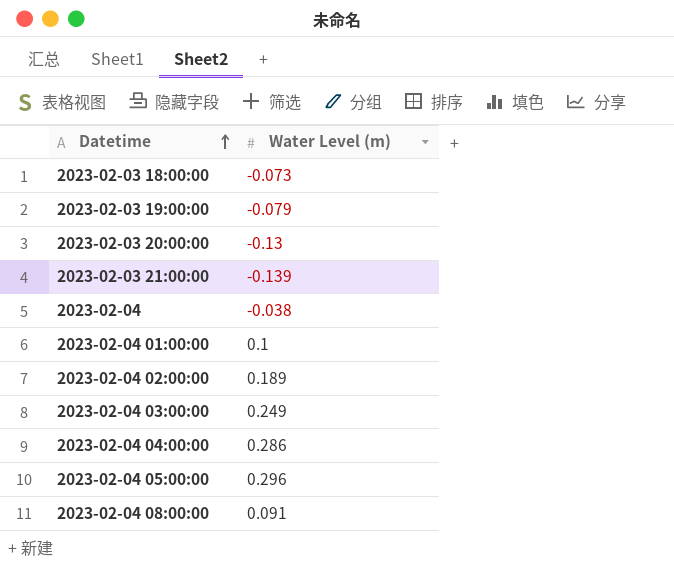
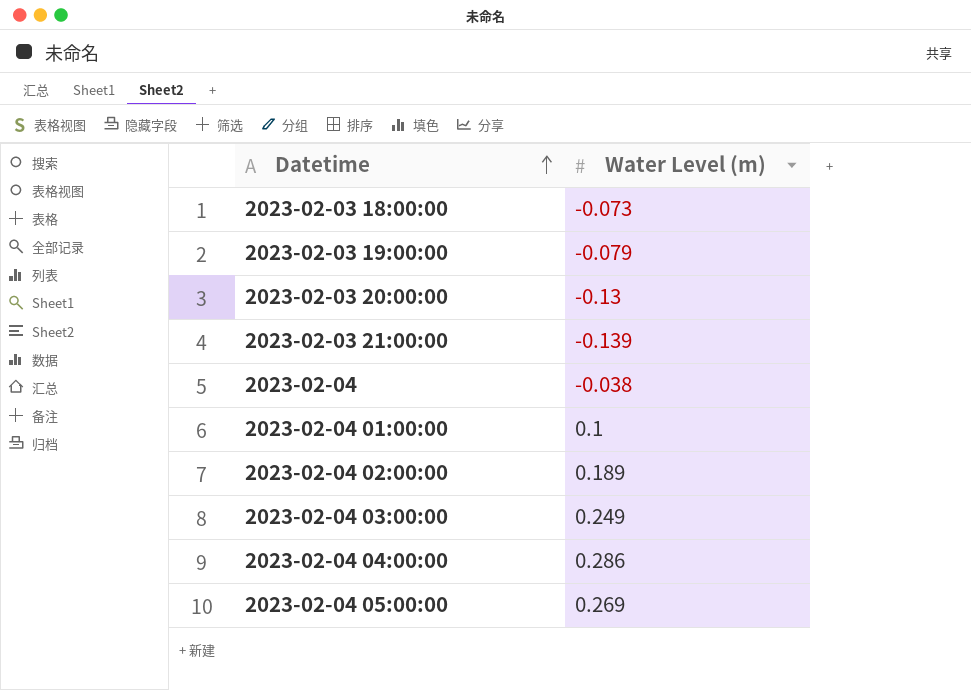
row 2023-02-04 08:00:00: 0.091 -> none
2023-02-04 05:00:00 | Water Level (m): 0.296 -> 0.269

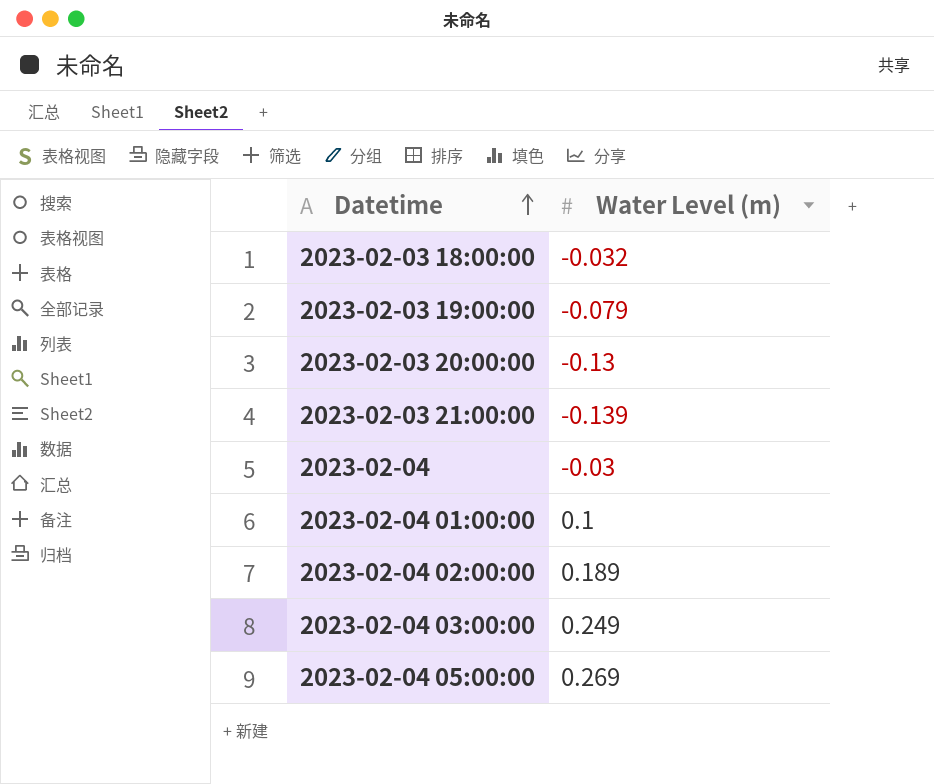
row 2023-02-04 04:00:00: 0.286 -> none
2023-02-03 18:00:00 | Water Level (m): -0.073 -> -0.032
2023-02-04 | Water Level (m): -0.038 -> -0.03

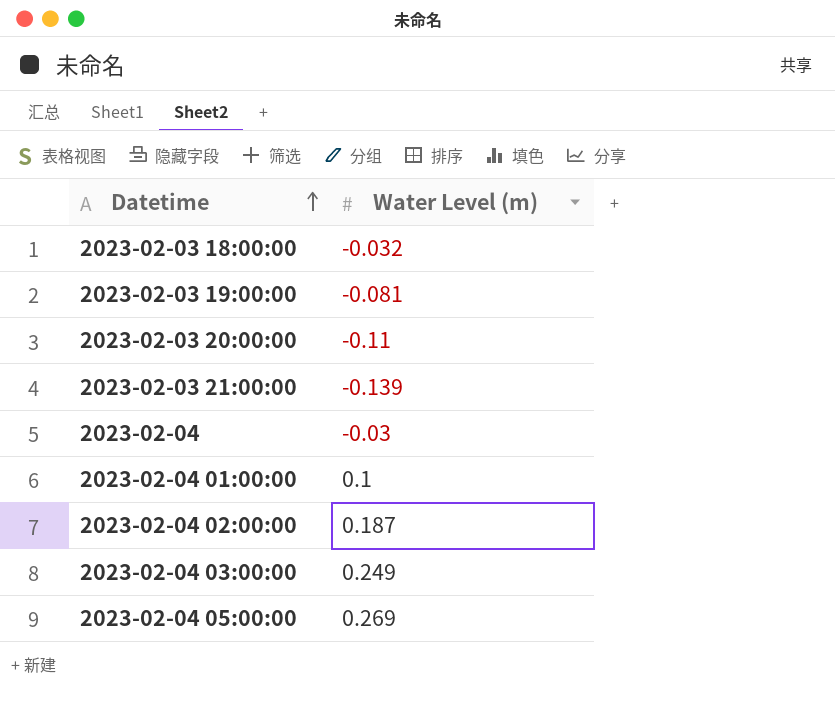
2023-02-03 19:00:00 | Water Level (m): -0.079 -> -0.081
2023-02-03 20:00:00 | Water Level (m): -0.13 -> -0.11
2023-02-04 02:00:00 | Water Level (m): 0.189 -> 0.187

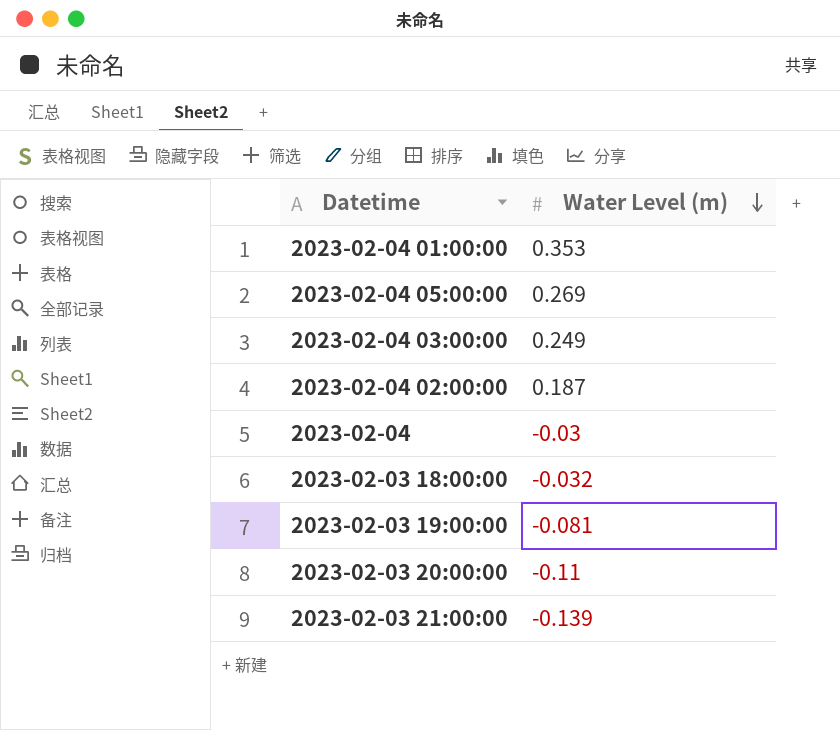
row order: Datetime ascending -> Water Level (m) descending
2023-02-04 01:00:00 | Water Level (m): 0.1 -> 0.353

